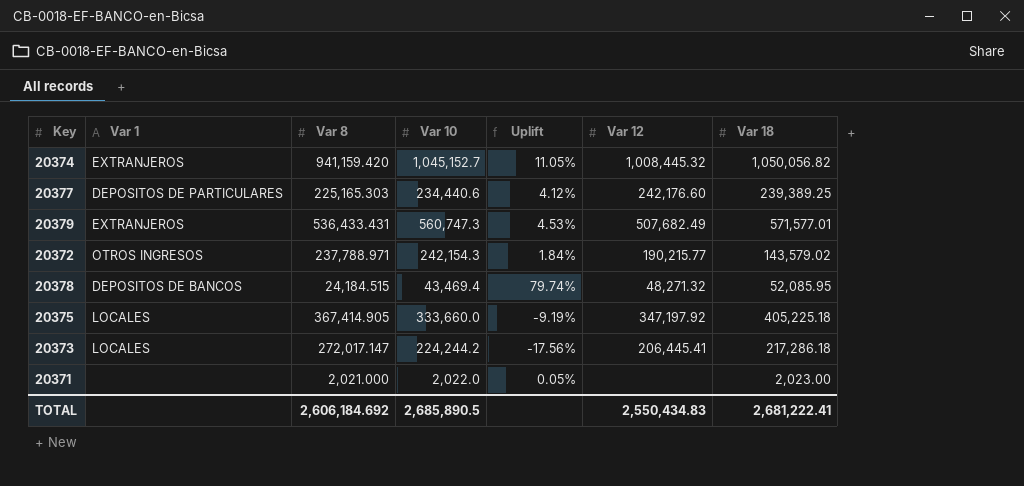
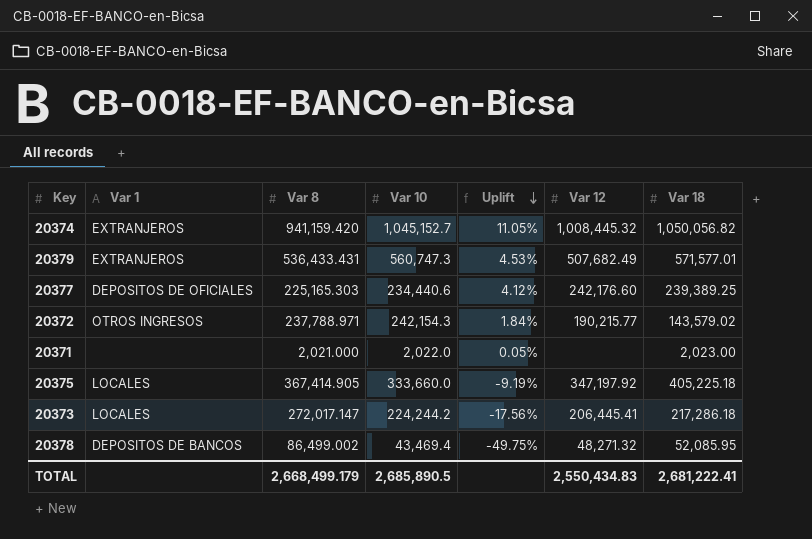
row order: none -> Uplift descending
20377 | Var 1: DEPOSITOS DE PARTICULARES -> DEPOSITOS DE OFICIALES
20378 | Var 8: 24,184.515 -> 86,499.002
20378 | Uplift: 79.74% -> -49.75%
TOTAL | Var 8: 2,606,184.692 -> 2,668,499.179

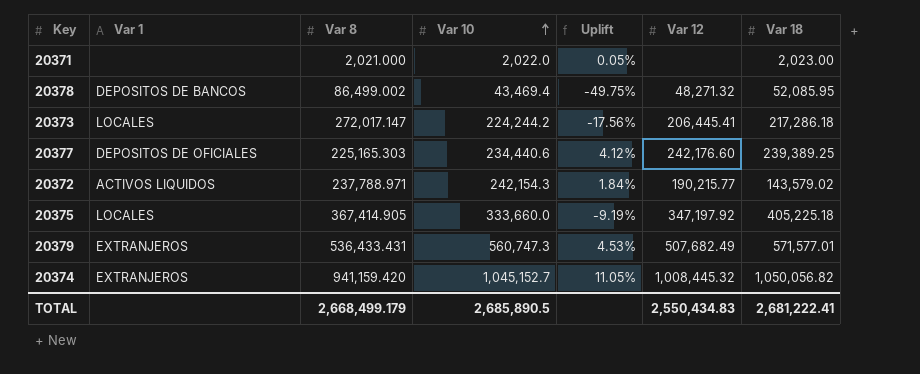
row order: Uplift descending -> Var 10 ascending
20372 | Var 1: OTROS INGRESOS -> ACTIVOS LIQUIDOS

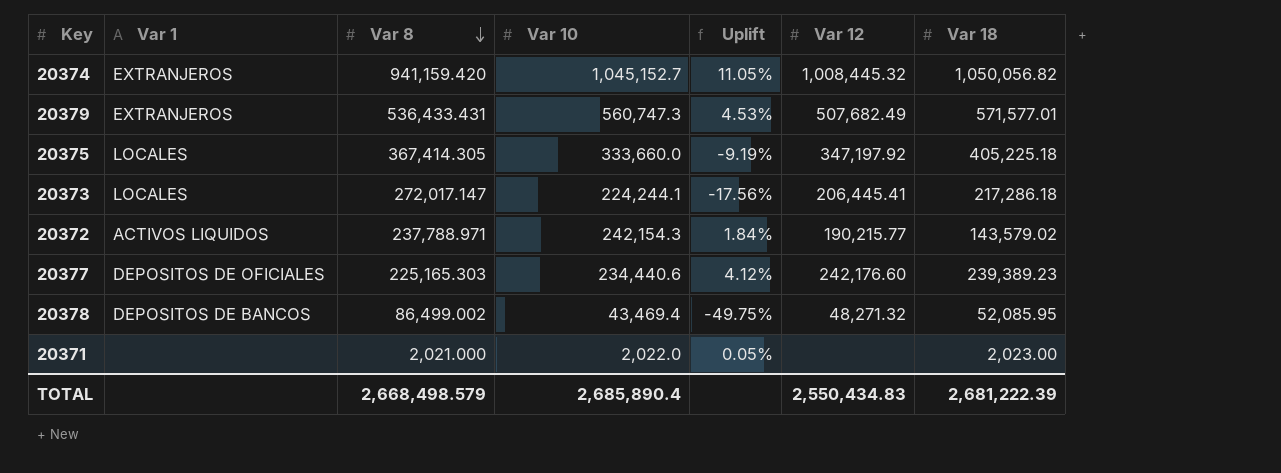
row order: Var 10 ascending -> Var 8 descending
20375 | Var 8: 367,414.905 -> 367,414.305
20373 | Var 10: 224,244.2 -> 224,244.1
20377 | Var 18: 239,389.25 -> 239,389.23
TOTAL | Var 8: 2,668,499.179 -> 2,668,498.579
TOTAL | Var 10: 2,685,890.5 -> 2,685,890.4
TOTAL | Var 18: 2,681,222.41 -> 2,681,222.39

